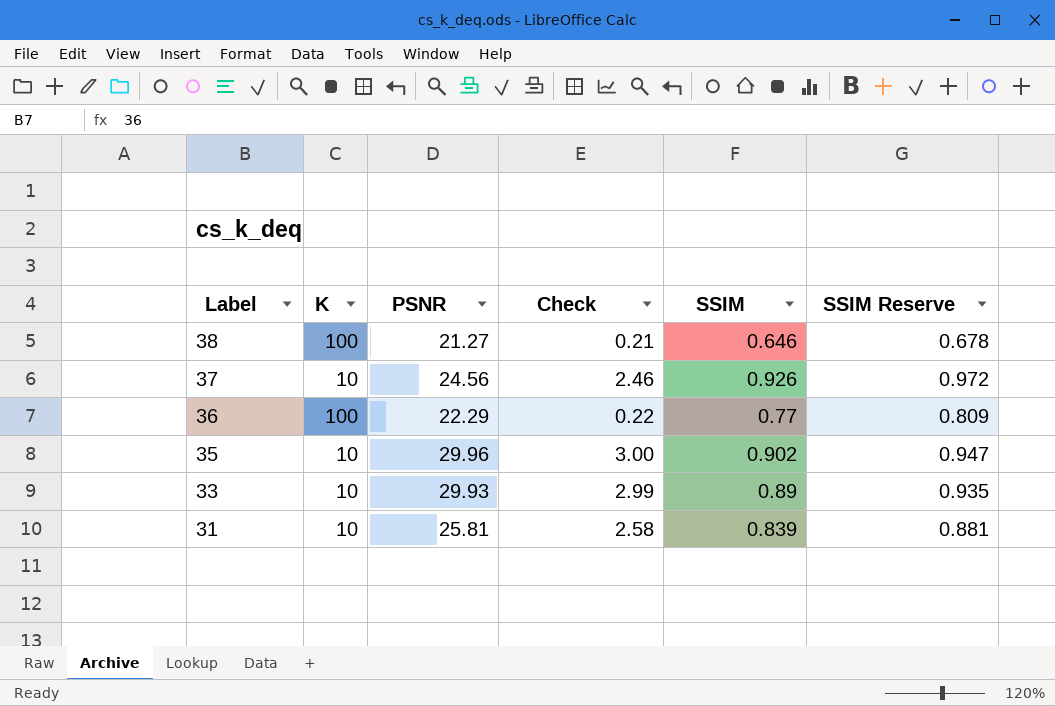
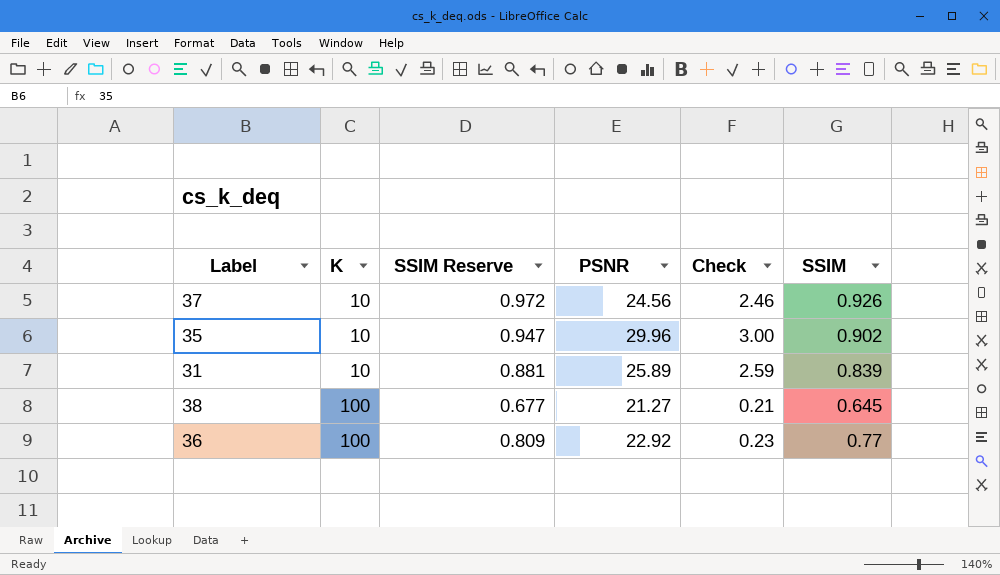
row order: Label descending -> K ascending
column SSIM Reserve | position: 6 -> 3
row 33: 10 | 29.93 | 2.99 | 0.89 | 0.935 -> none
31 | PSNR: 25.81 -> 25.89
31 | Check: 2.58 -> 2.59
38 | SSIM Reserve: 0.678 -> 0.677
38 | SSIM: 0.646 -> 0.645
36 | PSNR: 22.29 -> 22.92
36 | Check: 0.22 -> 0.23

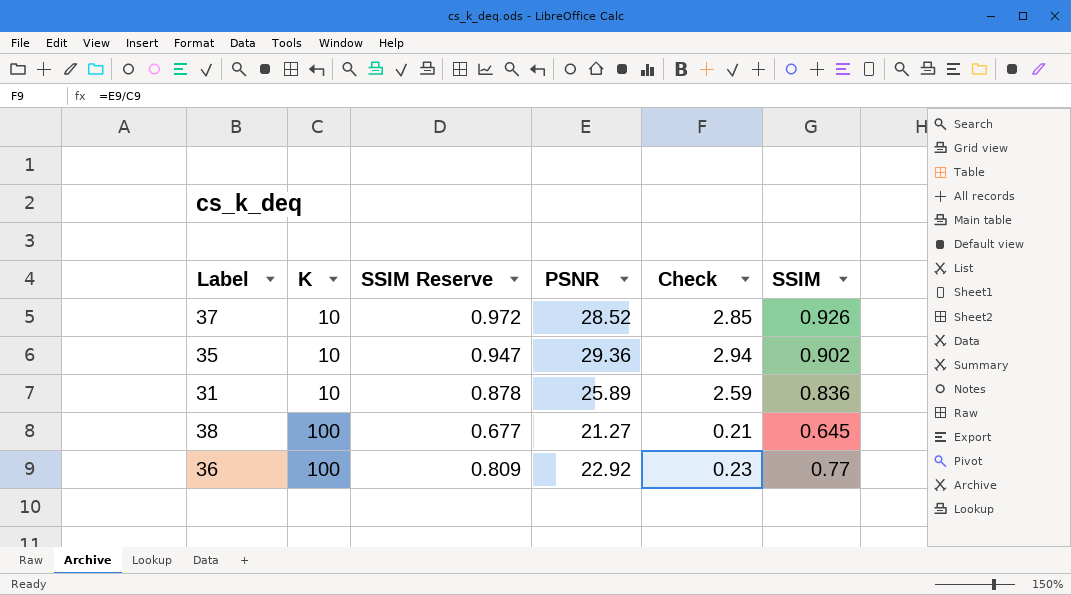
37 | PSNR: 24.56 -> 28.52
37 | Check: 2.46 -> 2.85
35 | PSNR: 29.96 -> 29.36
35 | Check: 3.00 -> 2.94
31 | SSIM Reserve: 0.881 -> 0.878
31 | SSIM: 0.839 -> 0.836

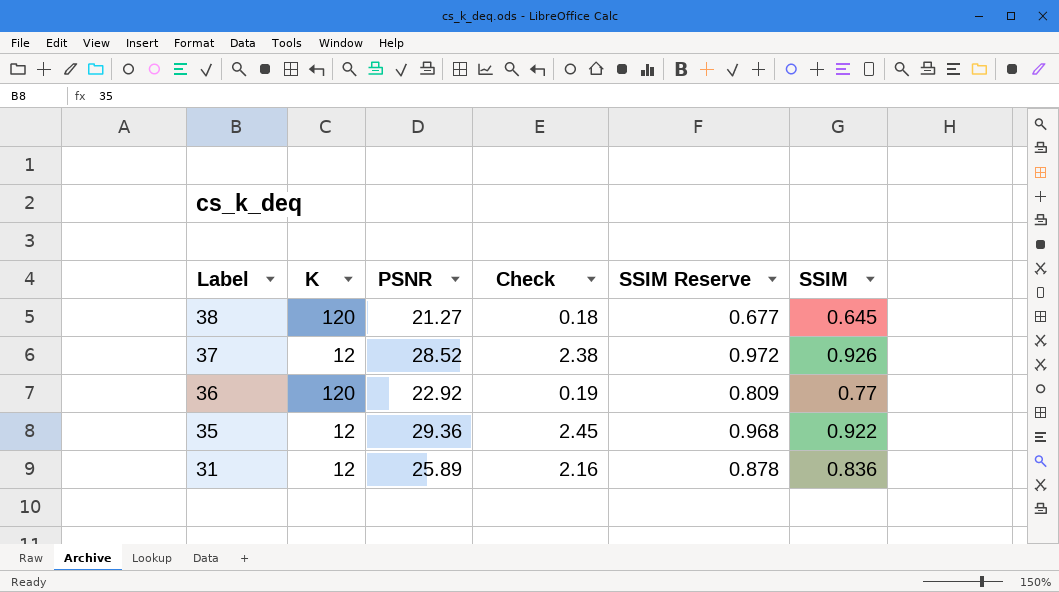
row order: K ascending -> Label descending
column SSIM Reserve | position: 3 -> 5
38 | K: 100 -> 120
38 | Check: 0.21 -> 0.18
37 | K: 10 -> 12
37 | Check: 2.85 -> 2.38
36 | K: 100 -> 120
36 | Check: 0.23 -> 0.19
35 | K: 10 -> 12
35 | Check: 2.94 -> 2.45
35 | SSIM Reserve: 0.947 -> 0.968
35 | SSIM: 0.902 -> 0.922
31 | K: 10 -> 12
31 | Check: 2.59 -> 2.16

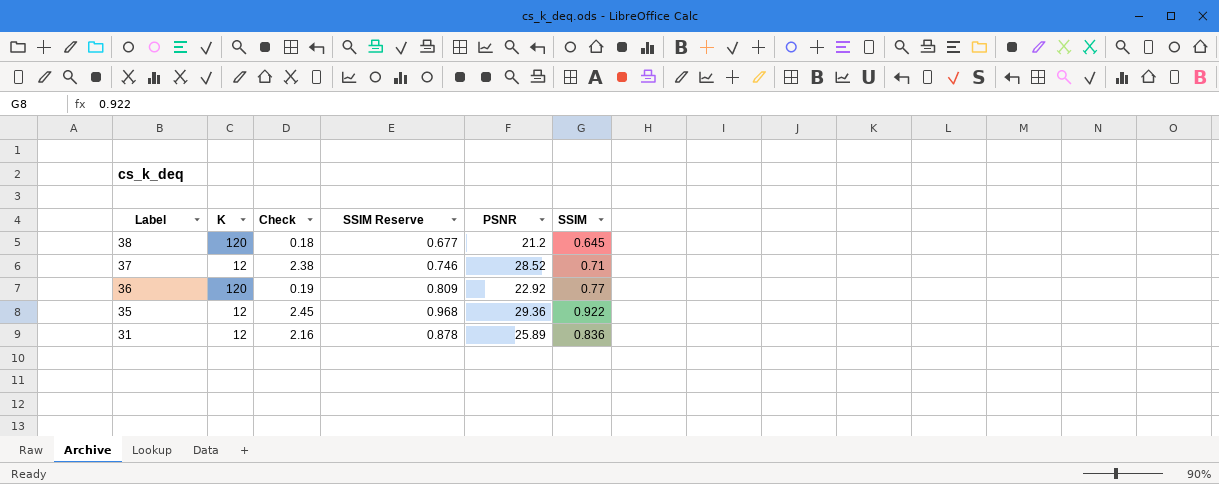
column PSNR | position: 3 -> 5
38 | PSNR: 21.27 -> 21.2
37 | SSIM Reserve: 0.972 -> 0.746
37 | SSIM: 0.926 -> 0.71

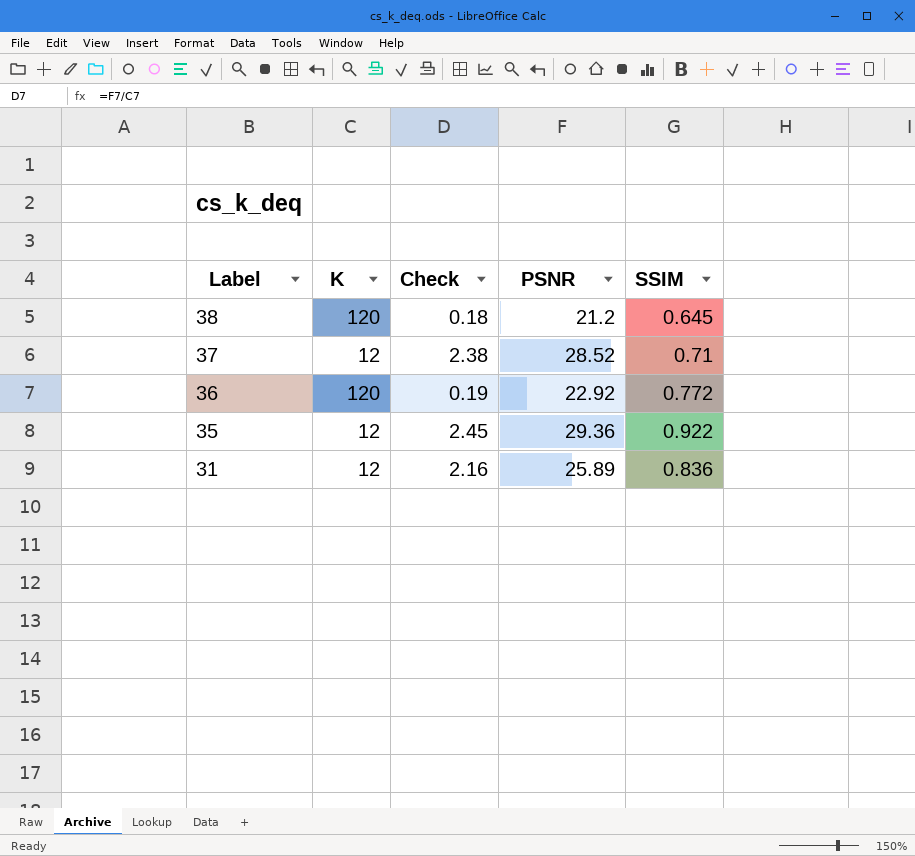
column SSIM Reserve | formula: [SSIM] * 1.05 -> none
36 | SSIM: 0.77 -> 0.772

